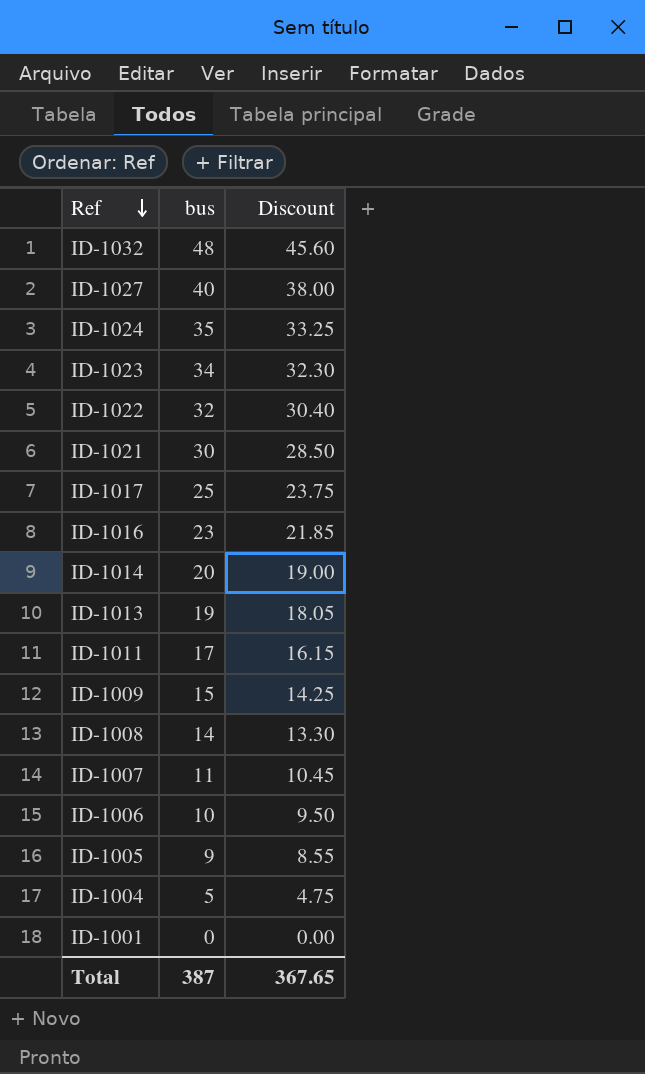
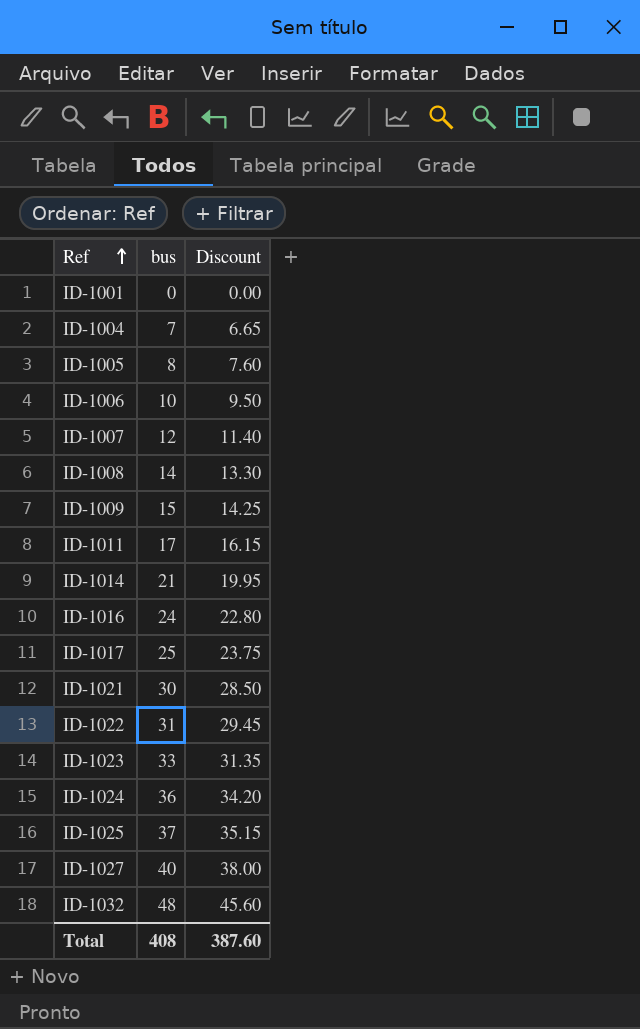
row order: Ref descending -> Ref ascending
row ID-1013: 19 | 18.05 -> none
ID-1004 | bus: 5 -> 7
ID-1004 | Discount: 4.75 -> 6.65
ID-1005 | bus: 9 -> 8
ID-1005 | Discount: 8.55 -> 7.60
ID-1007 | bus: 11 -> 12
ID-1007 | Discount: 10.45 -> 11.40
ID-1014 | bus: 20 -> 21
ID-1014 | Discount: 19.00 -> 19.95
ID-1016 | bus: 23 -> 24
ID-1016 | Discount: 21.85 -> 22.80
ID-1022 | bus: 32 -> 31
ID-1022 | Discount: 30.40 -> 29.45
ID-1023 | bus: 34 -> 33
ID-1023 | Discount: 32.30 -> 31.35
ID-1024 | bus: 35 -> 36
ID-1024 | Discount: 33.25 -> 34.20
row ID-1025: none -> 37 | 35.15
Total | bus: 387 -> 408
Total | Discount: 367.65 -> 387.60

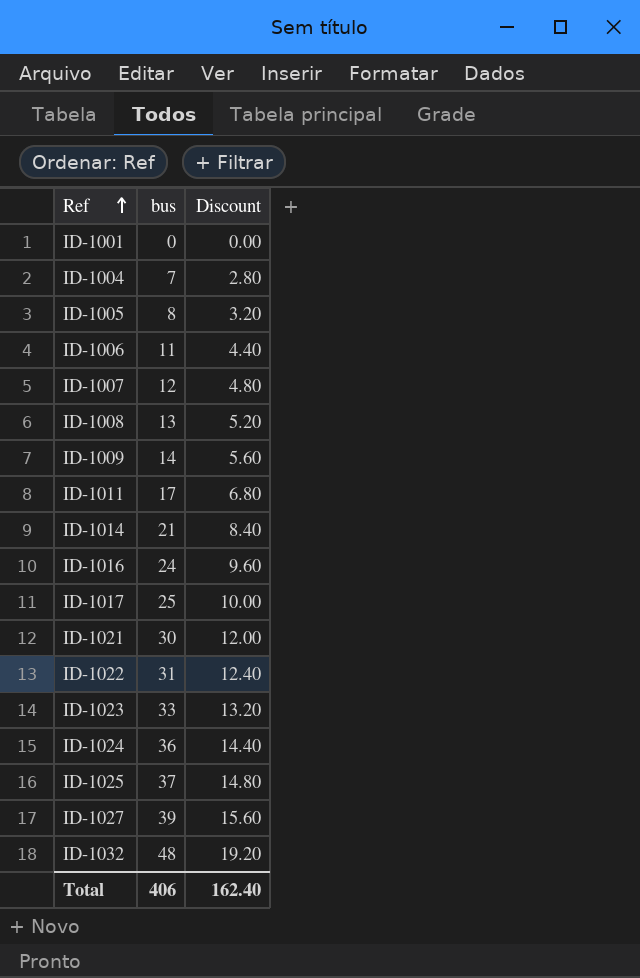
column Discount | formula: [bus] * 0.95 -> [bus] * 0.4
ID-1006 | bus: 10 -> 11
ID-1008 | bus: 14 -> 13
ID-1009 | bus: 15 -> 14
ID-1027 | bus: 40 -> 39
Total | bus: 408 -> 406
Total | Discount: 387.60 -> 162.40

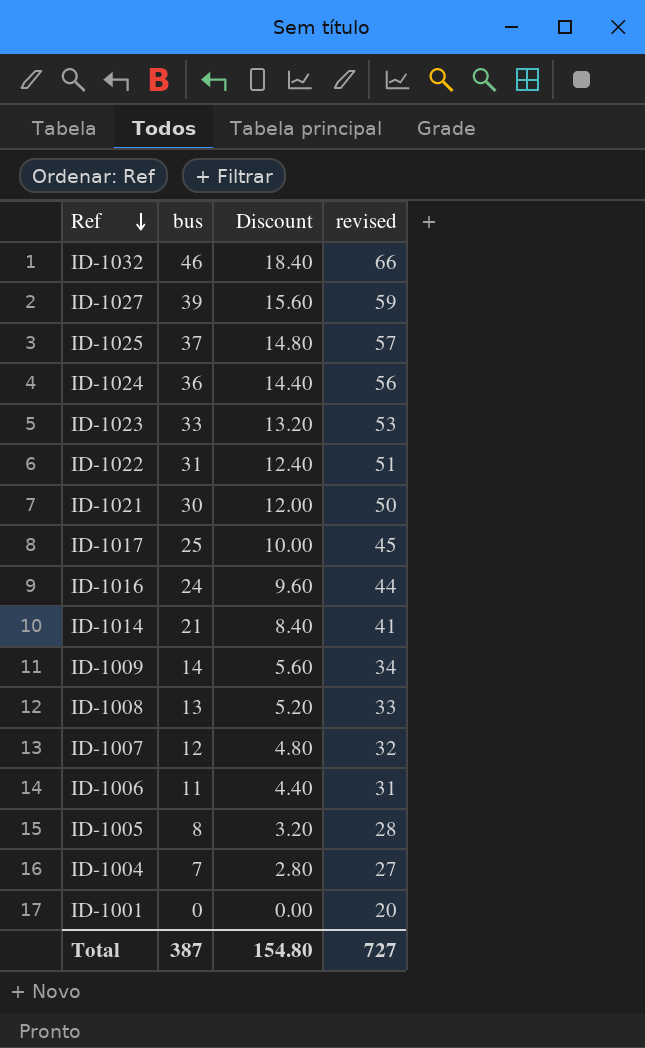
row order: Ref ascending -> Ref descending
column revised | formula: none -> [bus] + 20
row ID-1011: 17 | 6.80 -> none
ID-1032 | bus: 48 -> 46
ID-1032 | Discount: 19.20 -> 18.40
Total | bus: 406 -> 387
Total | Discount: 162.40 -> 154.80

